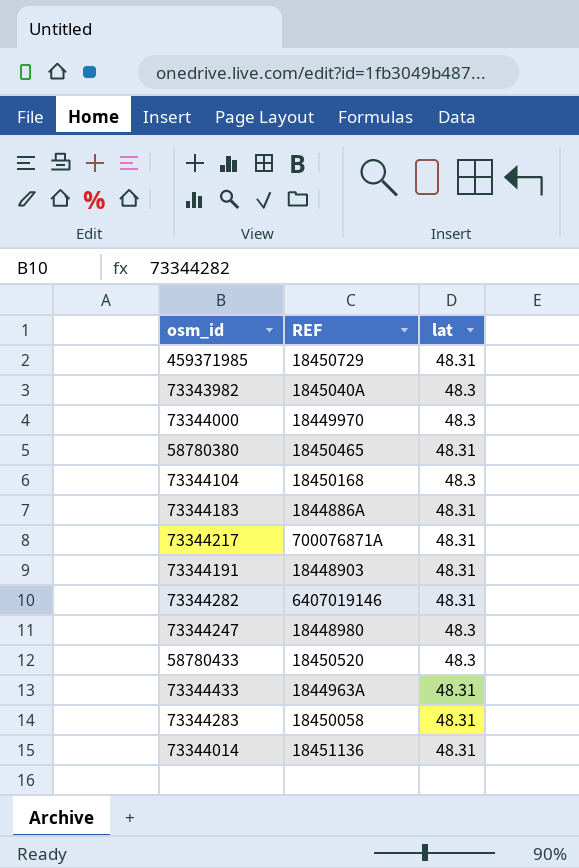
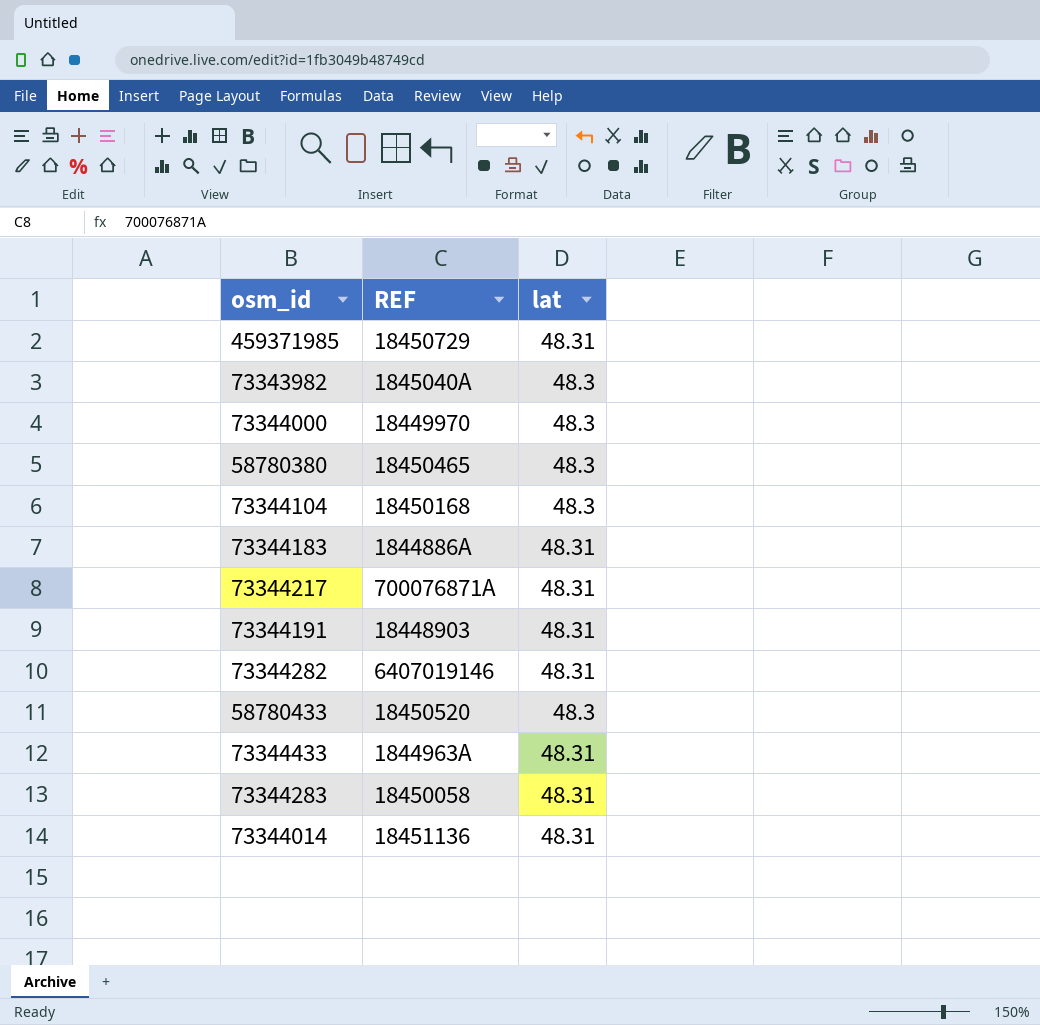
row 73344247: 18448980 | 48.3 -> none
58780380 | lat: 48.31 -> 48.3

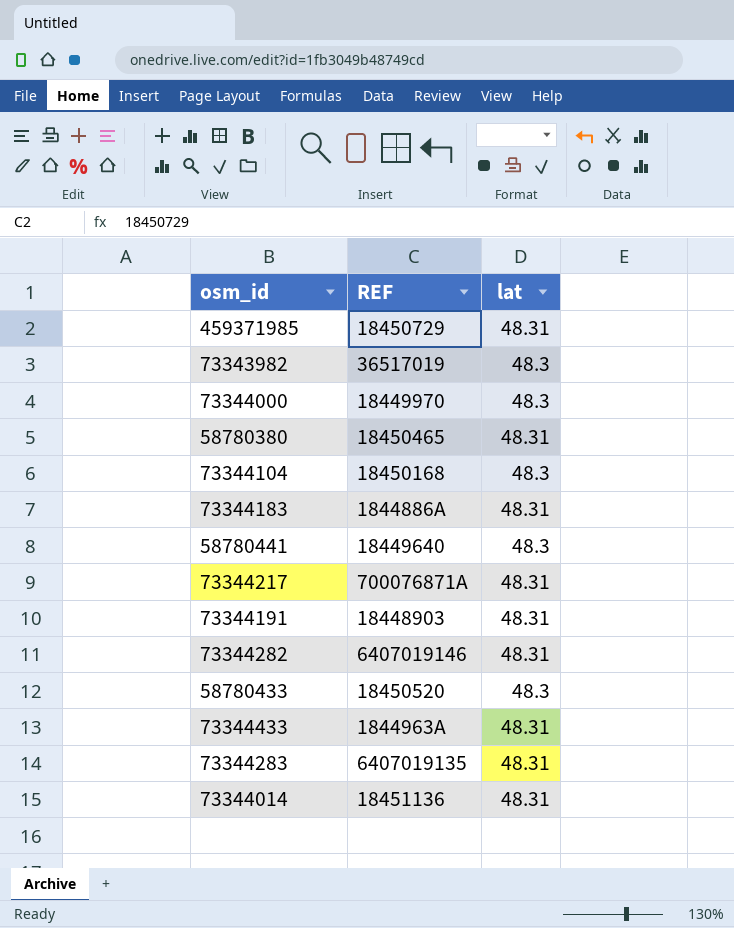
73343982 | REF: 1845040A -> 36517019
58780380 | lat: 48.3 -> 48.31
row 58780441: none -> 18449640 | 48.3
73344283 | REF: 18450058 -> 6407019135

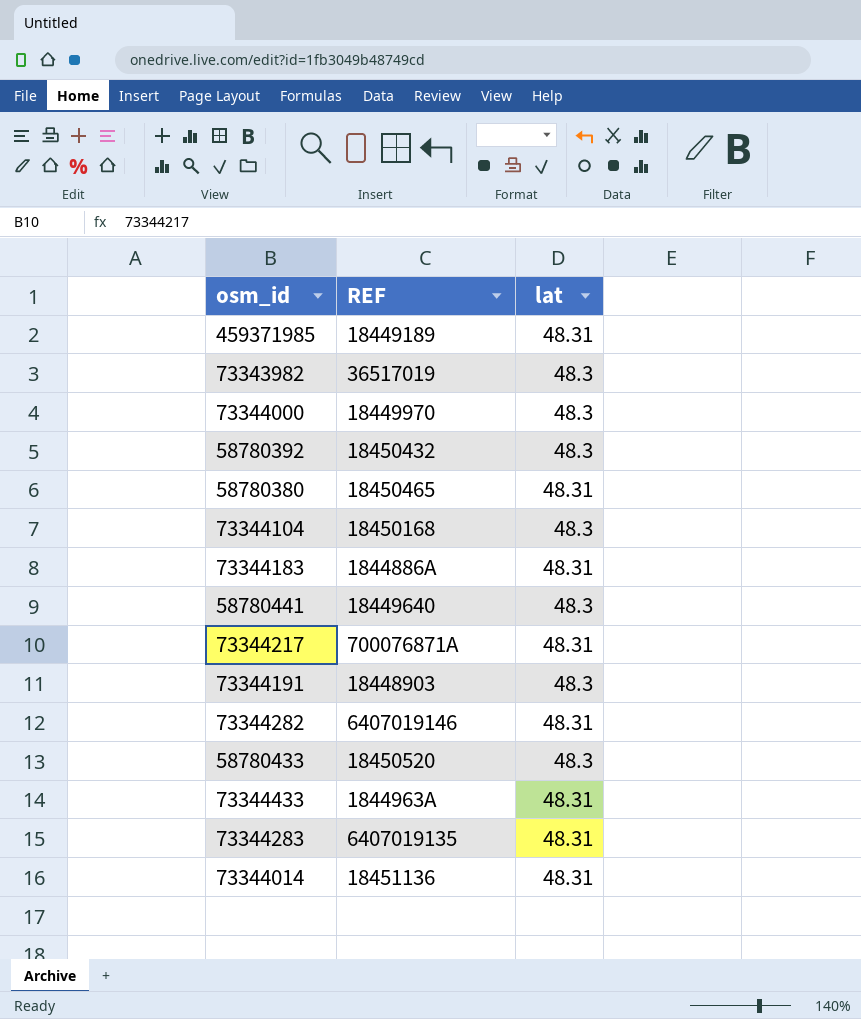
459371985 | REF: 18450729 -> 18449189
row 58780392: none -> 18450432 | 48.3
73344191 | lat: 48.31 -> 48.3

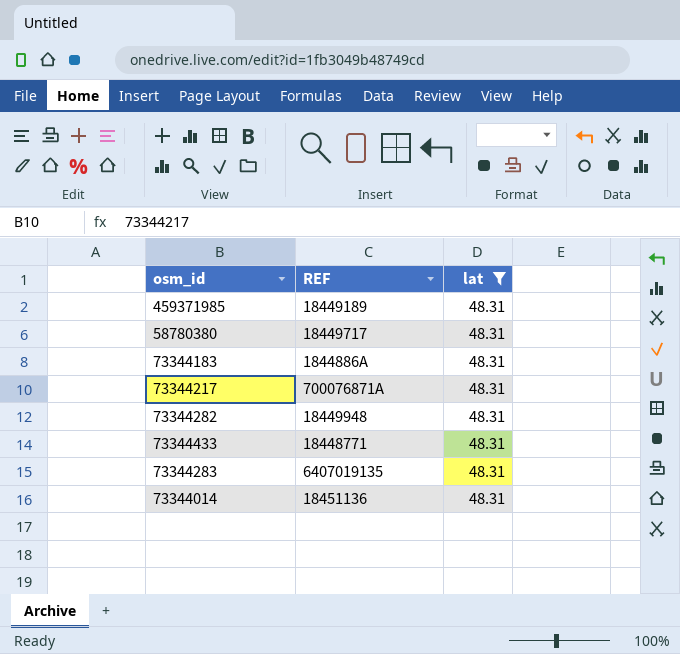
filter: none -> lat = 48.31
58780380 | REF: 18450465 -> 18449717
73344282 | REF: 6407019146 -> 18449948
73344433 | REF: 1844963A -> 18448771

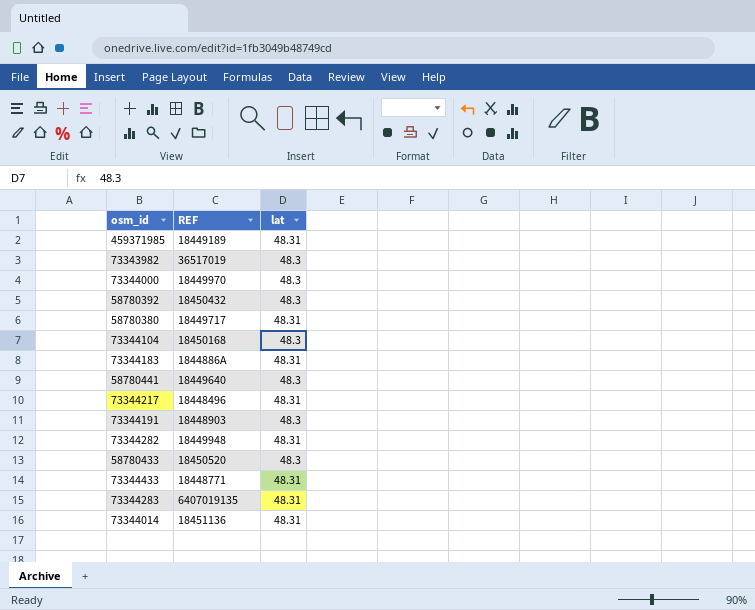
filter: lat = 48.31 -> none
73344217 | REF: 700076871A -> 18448496

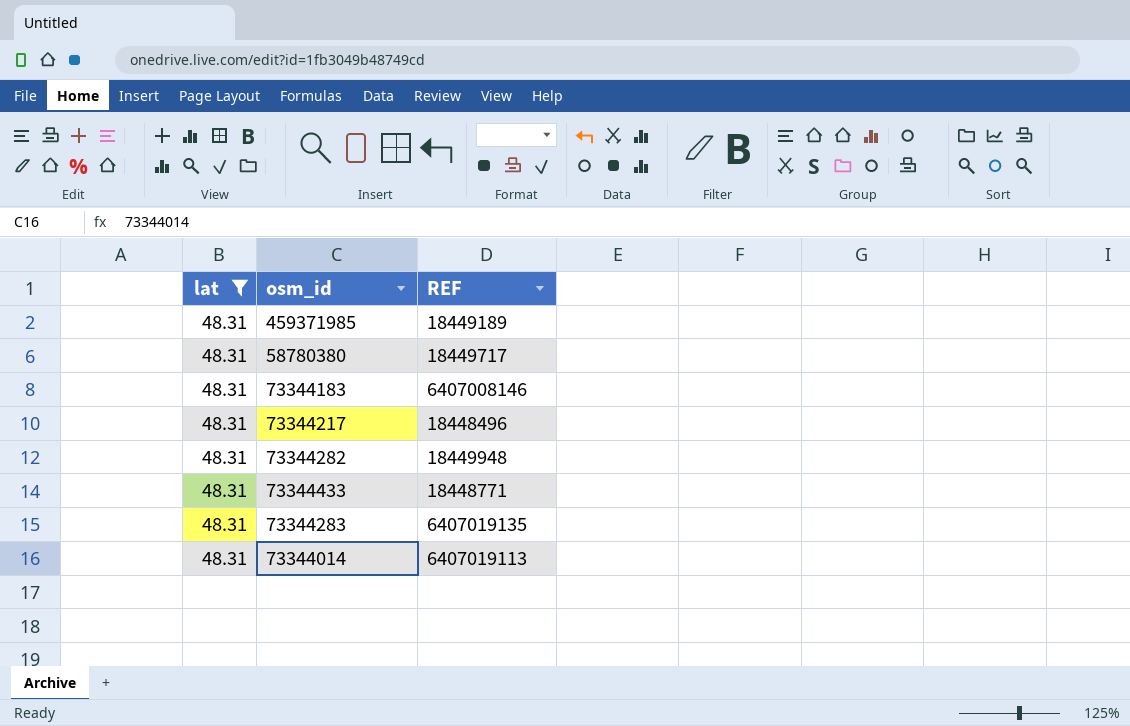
filter: none -> lat = 48.31
column lat | position: 3 -> 1
73344183 | REF: 1844886A -> 6407008146
73344014 | REF: 18451136 -> 6407019113

